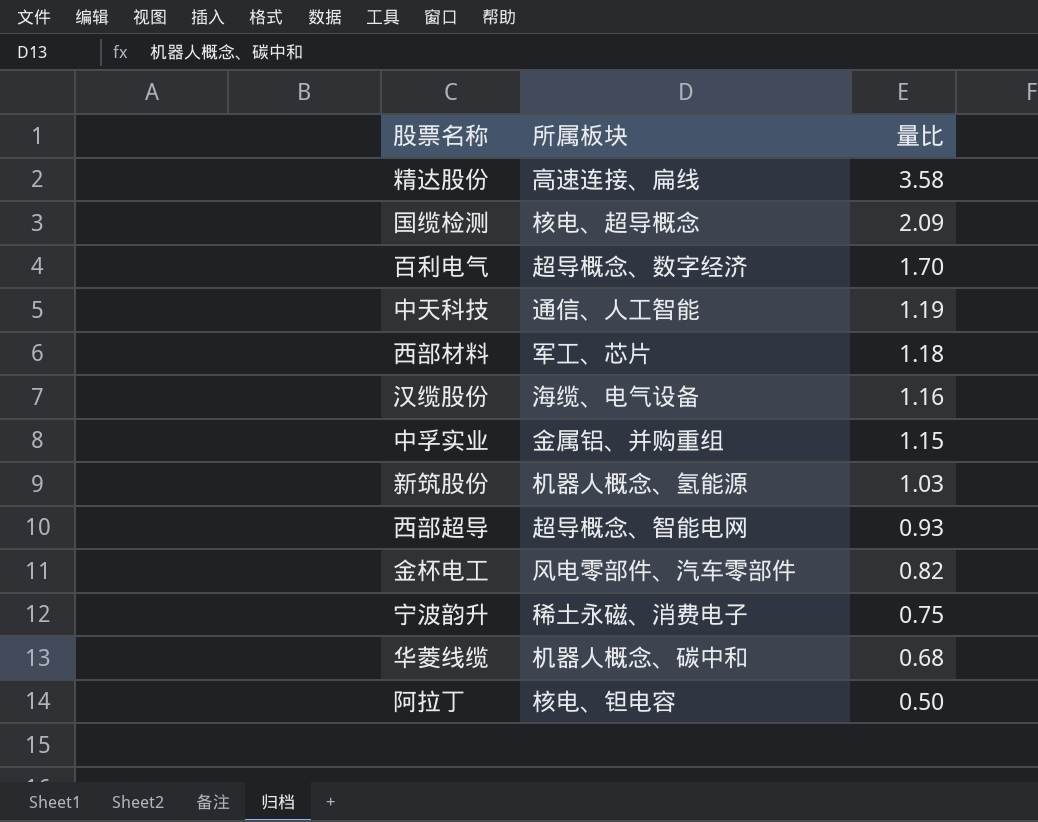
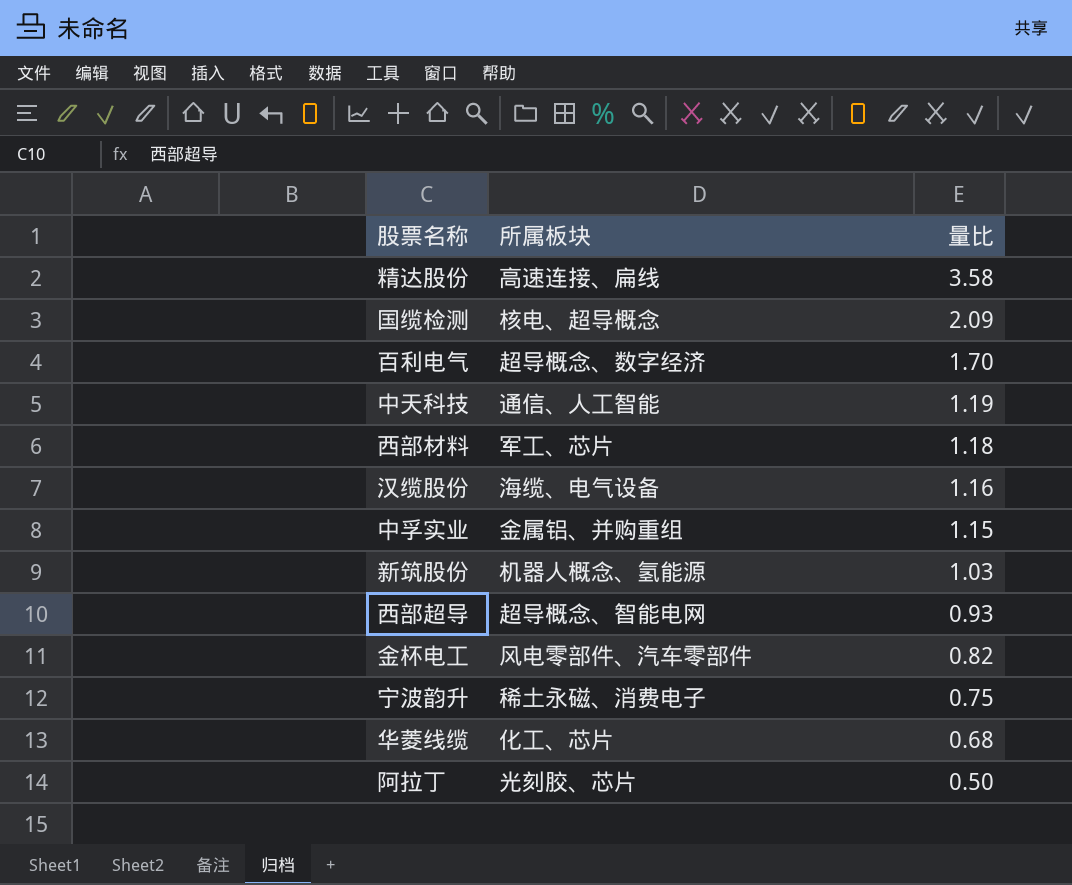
华菱线缆 | 所属板块: 机器人概念、碳中和 -> 化工、芯片
阿拉丁 | 所属板块: 核电、钽电容 -> 光刻胶、芯片

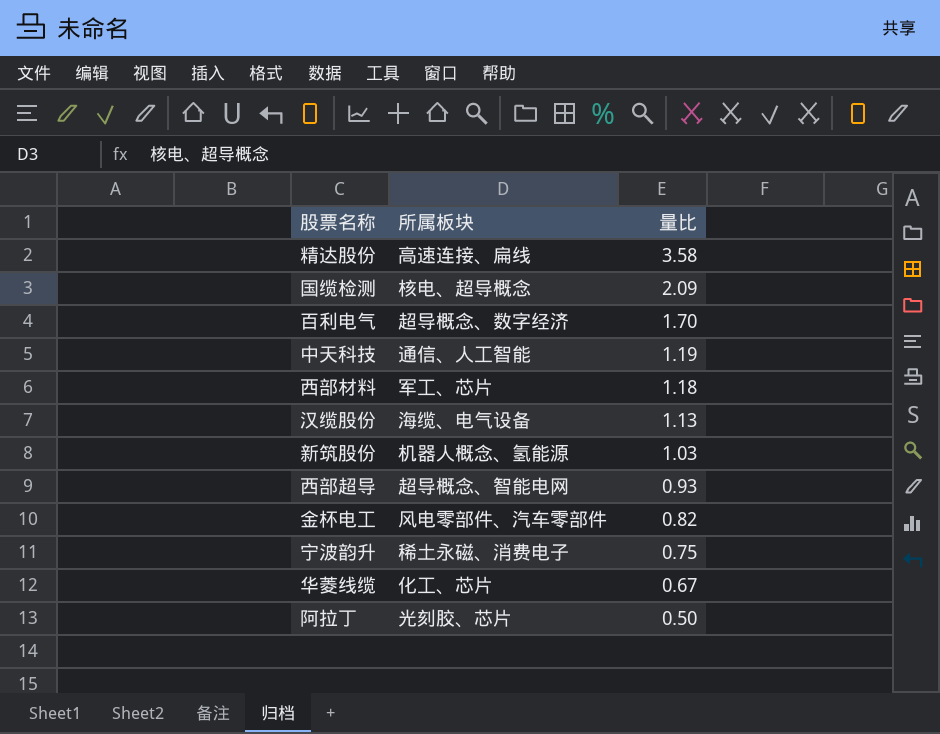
row 中孚实业: 金属铝、并购重组 | 1.15 -> none
汉缆股份 | 量比: 1.16 -> 1.13
华菱线缆 | 量比: 0.68 -> 0.67

